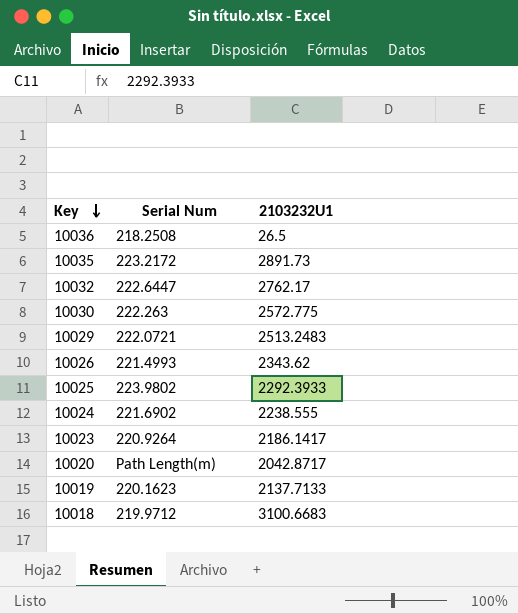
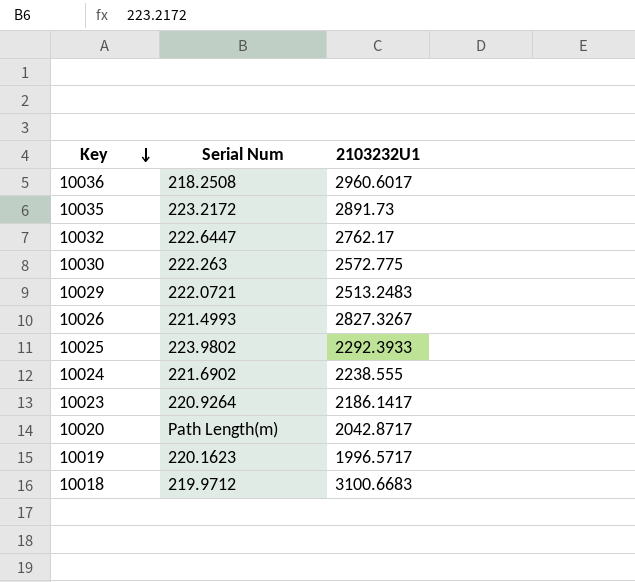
10036 | 2103232U1: 26.5 -> 2960.6017
10026 | 2103232U1: 2343.62 -> 2827.3267
10019 | 2103232U1: 2137.7133 -> 1996.5717

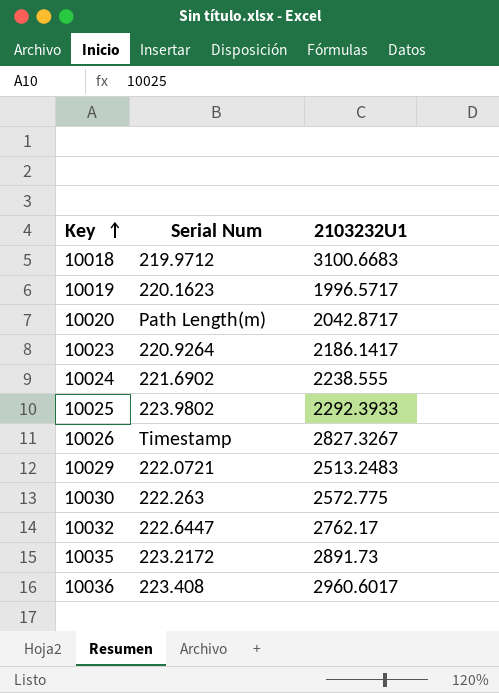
row order: Key descending -> Key ascending
10026 | Serial Num: 221.4993 -> Timestamp
10036 | Serial Num: 218.2508 -> 223.408

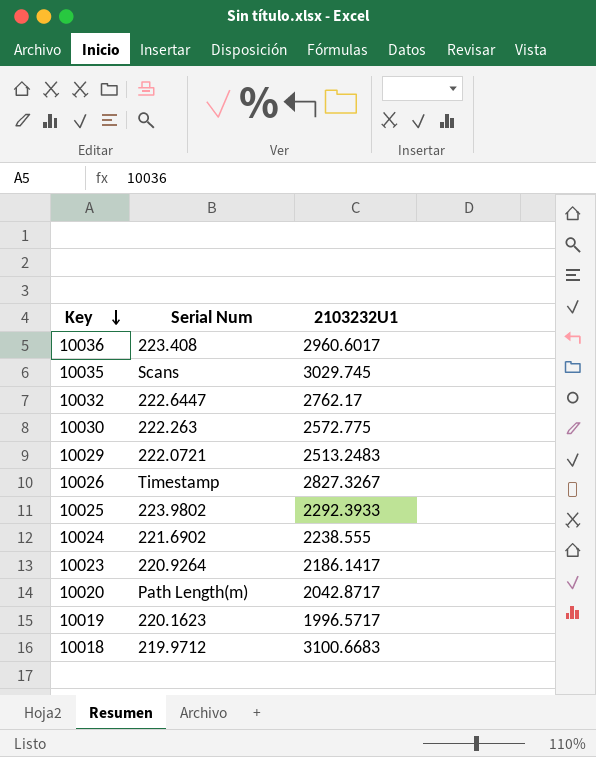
row order: Key ascending -> Key descending
10035 | Serial Num: 223.2172 -> Scans
10035 | 2103232U1: 2891.73 -> 3029.745

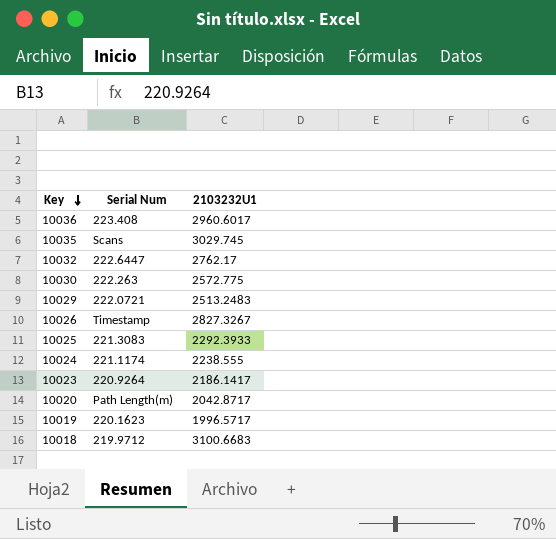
10025 | Serial Num: 223.9802 -> 221.3083
10024 | Serial Num: 221.6902 -> 221.1174

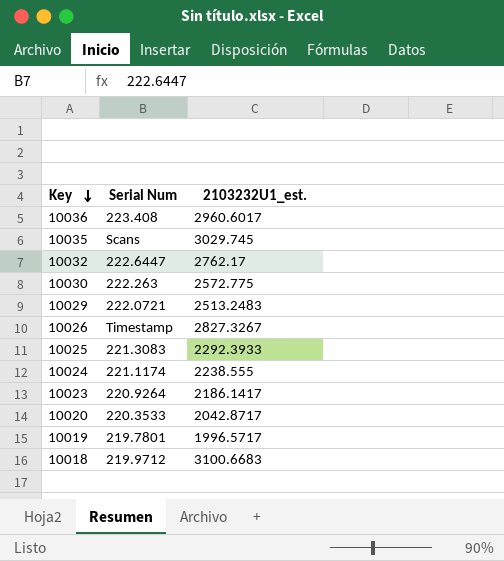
column name: 2103232U1 -> 2103232U1_est.
10020 | Serial Num: Path Length(m) -> 220.3533
10019 | Serial Num: 220.1623 -> 219.7801

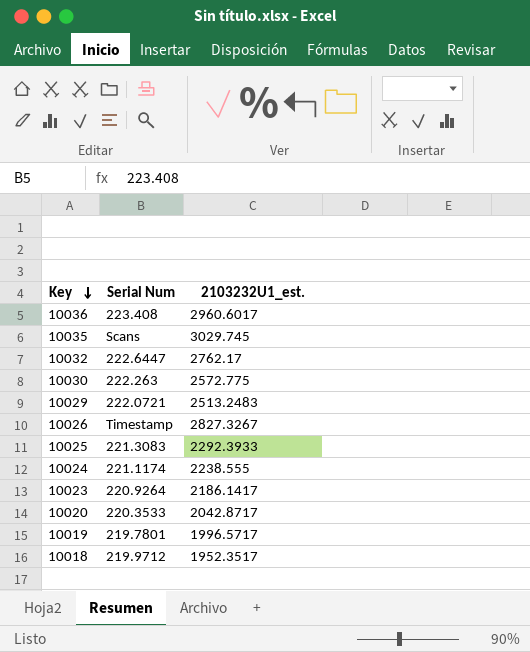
10018 | 2103232U1_est.: 3100.6683 -> 1952.3517

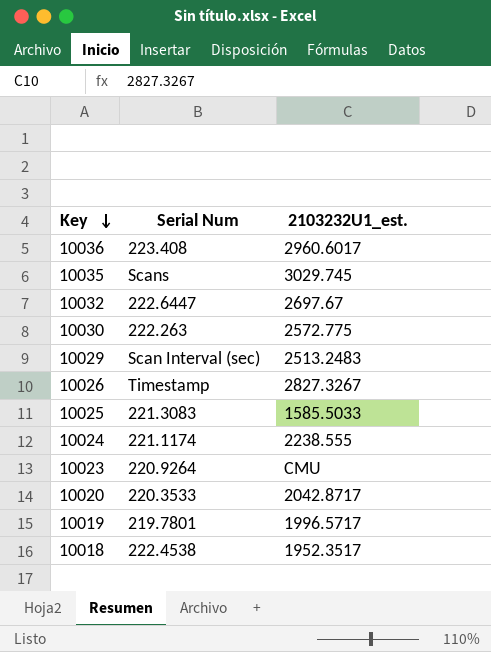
10032 | 2103232U1_est.: 2762.17 -> 2697.67
10029 | Serial Num: 222.0721 -> Scan Interval (sec)
10025 | 2103232U1_est.: 2292.3933 -> 1585.5033
10023 | 2103232U1_est.: 2186.1417 -> CMU
10018 | Serial Num: 219.9712 -> 222.4538

